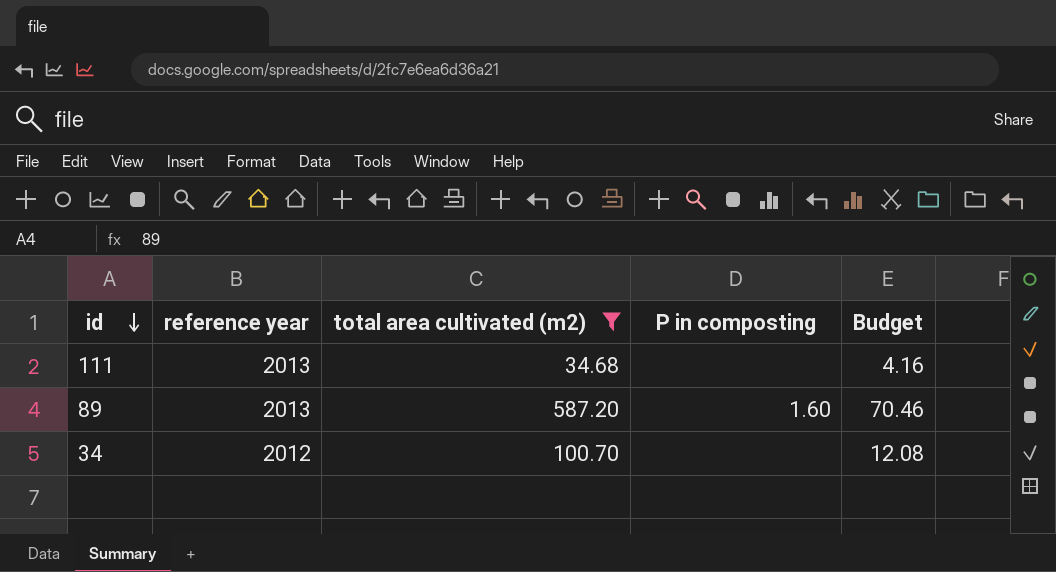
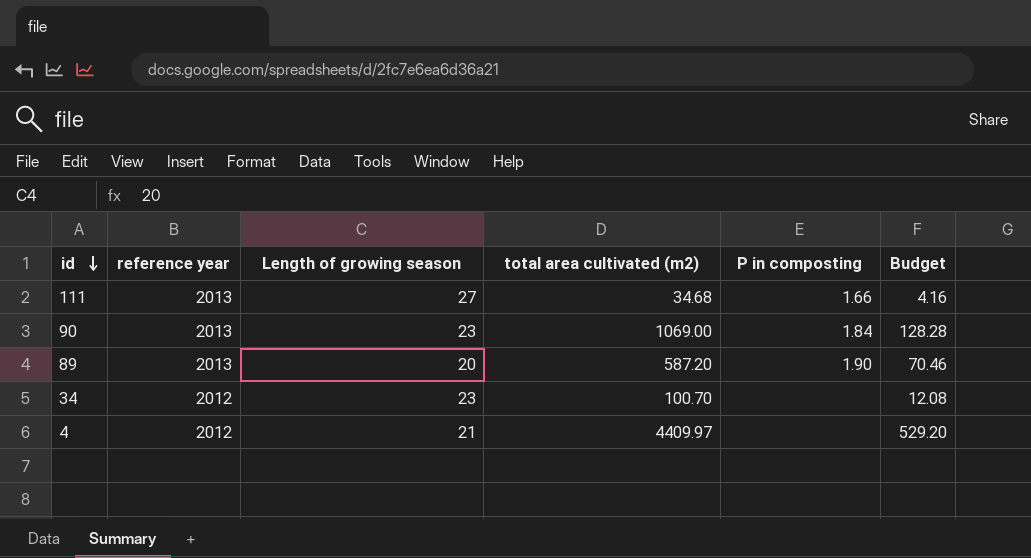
filter: total area cultivated (m2) <= 587.20 -> none
column Length of growing season | position: none -> 3
111 | P in composting: none -> 1.66
89 | P in composting: 1.60 -> 1.90

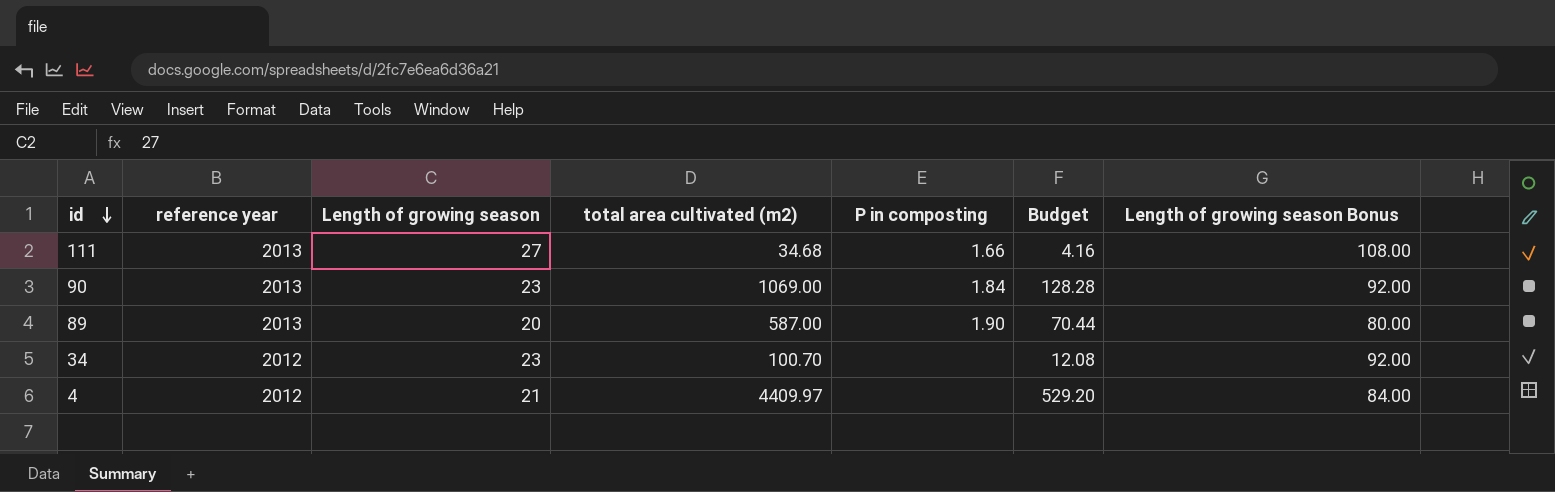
column Length of growing season Bonus | formula: none -> [Length of growing season] * 4
89 | total area cultivated (m2): 587.20 -> 587.00
89 | Budget: 70.46 -> 70.44

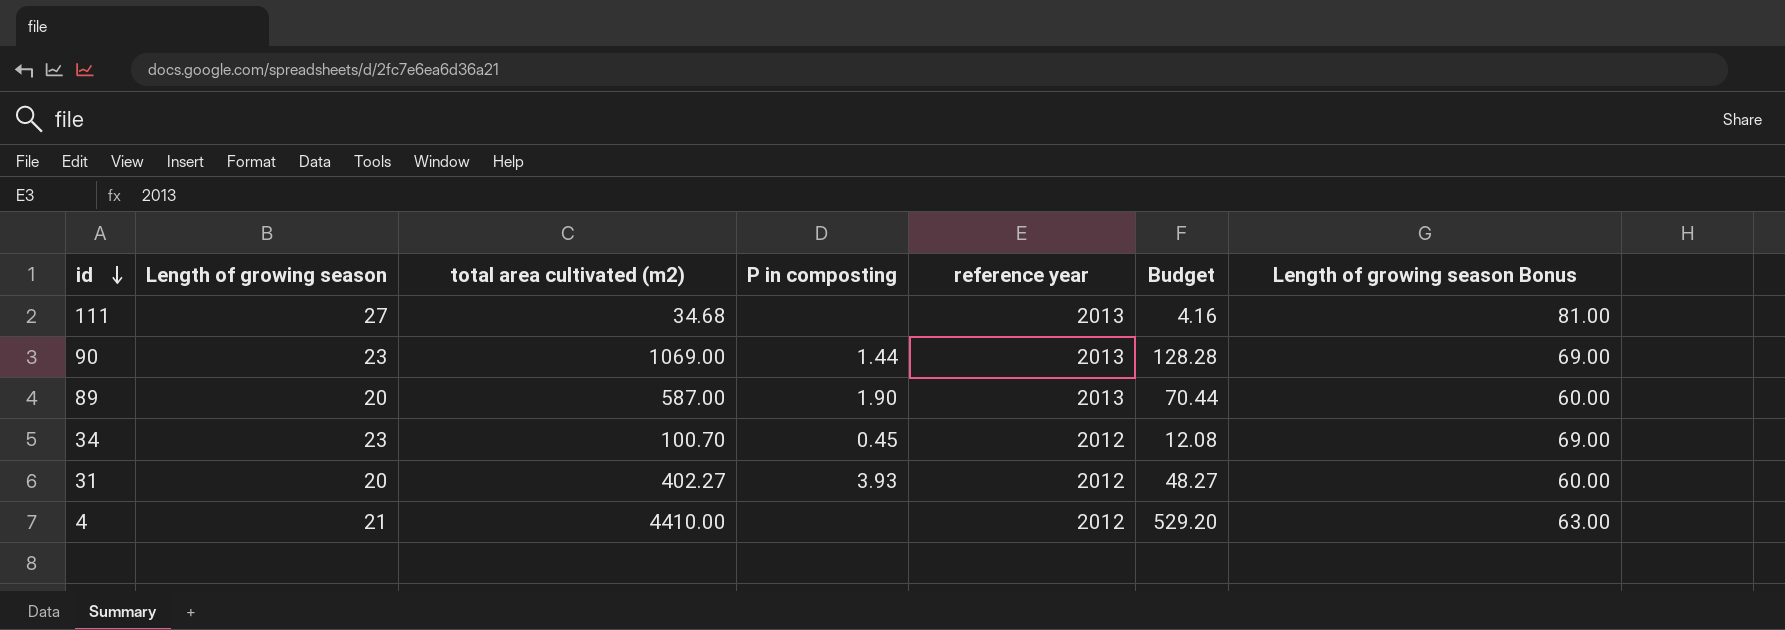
column reference year | position: 2 -> 5
column Length of growing season Bonus | formula: [Length of growing season] * 4 -> [Length of growing season] * 3
111 | P in composting: 1.66 -> none
90 | P in composting: 1.84 -> 1.44
34 | P in composting: none -> 0.45
row 31: none -> 20 | 402.27 | 3.93 | 2012 | 48.27 | 60.00
4 | total area cultivated (m2): 4409.97 -> 4410.00

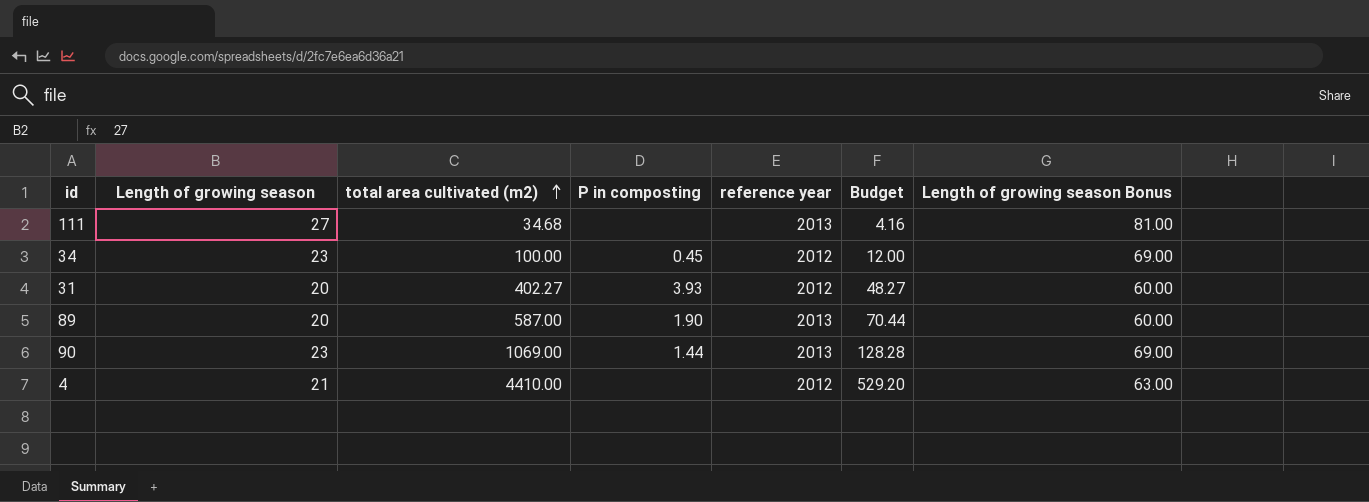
row order: id descending -> total area cultivated (m2) ascending
34 | total area cultivated (m2): 100.70 -> 100.00
34 | Budget: 12.08 -> 12.00

